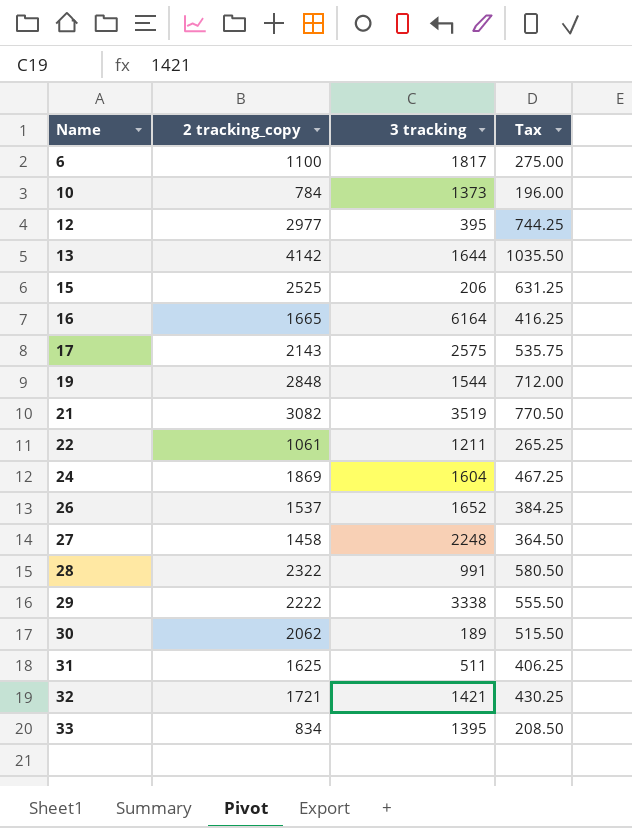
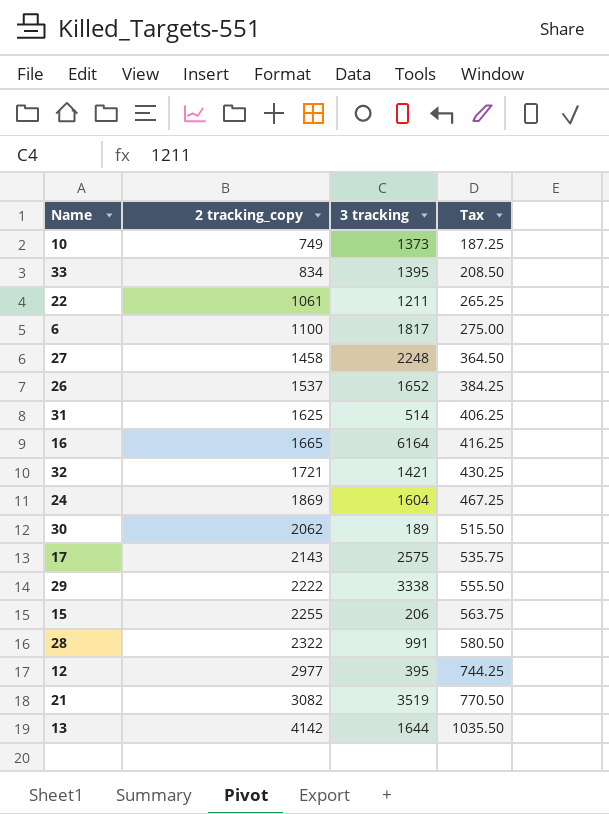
row order: Name ascending -> 2 tracking_copy ascending
row 19: 2848 | 1544 | 712.00 -> none
10 | 2 tracking_copy: 784 -> 749
10 | Tax: 196.00 -> 187.25
31 | 3 tracking: 511 -> 514
15 | 2 tracking_copy: 2525 -> 2255
15 | Tax: 631.25 -> 563.75

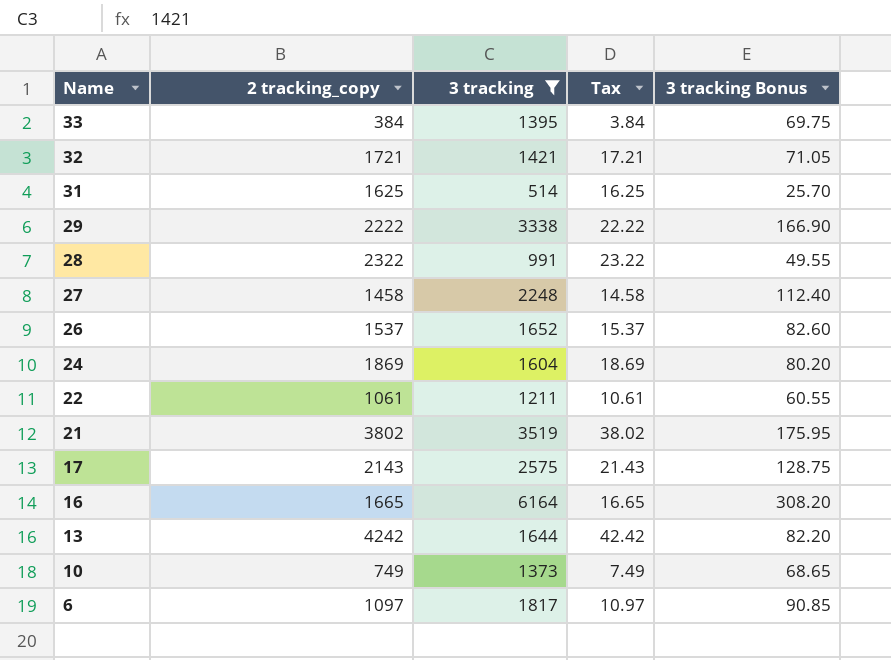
filter: none -> 3 tracking >= 514
row order: 2 tracking_copy ascending -> Name descending
column Tax | formula: [2 tracking_copy] * 0.25 -> [2 tracking_copy] * 0.01
column 3 tracking Bonus | formula: none -> [3 tracking] * 0.05
33 | 2 tracking_copy: 834 -> 384
21 | 2 tracking_copy: 3082 -> 3802
13 | 2 tracking_copy: 4142 -> 4242
6 | 2 tracking_copy: 1100 -> 1097

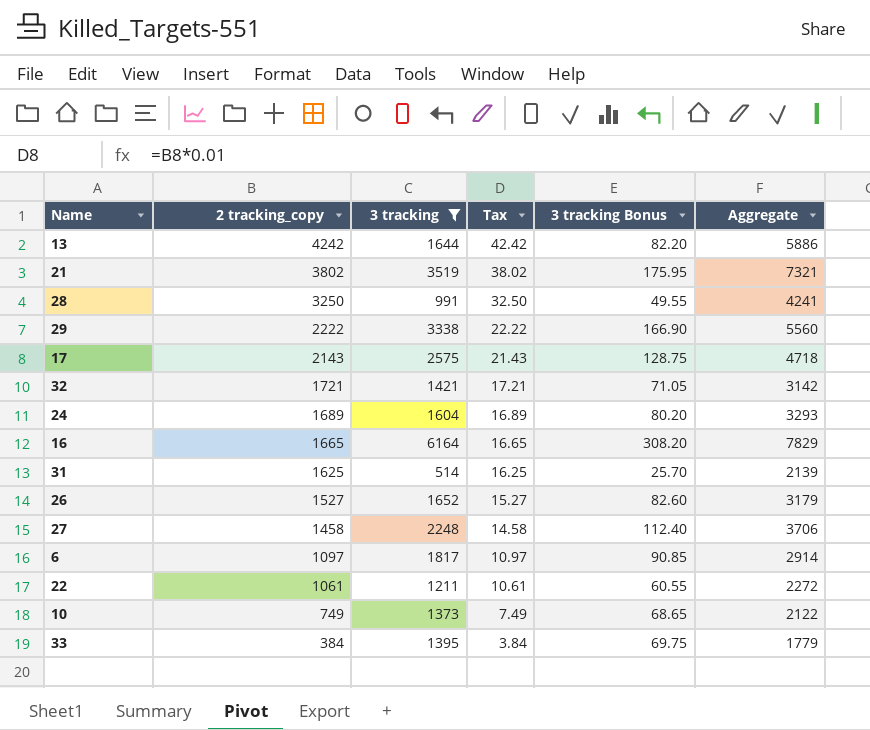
row order: Name descending -> 2 tracking_copy descending
column Aggregate | formula: none -> [2 tracking_copy] + [3 tracking]
28 | 2 tracking_copy: 2322 -> 3250
28 | Tax: 23.22 -> 32.50
24 | 2 tracking_copy: 1869 -> 1689
24 | Tax: 18.69 -> 16.89
26 | 2 tracking_copy: 1537 -> 1527
26 | Tax: 15.37 -> 15.27

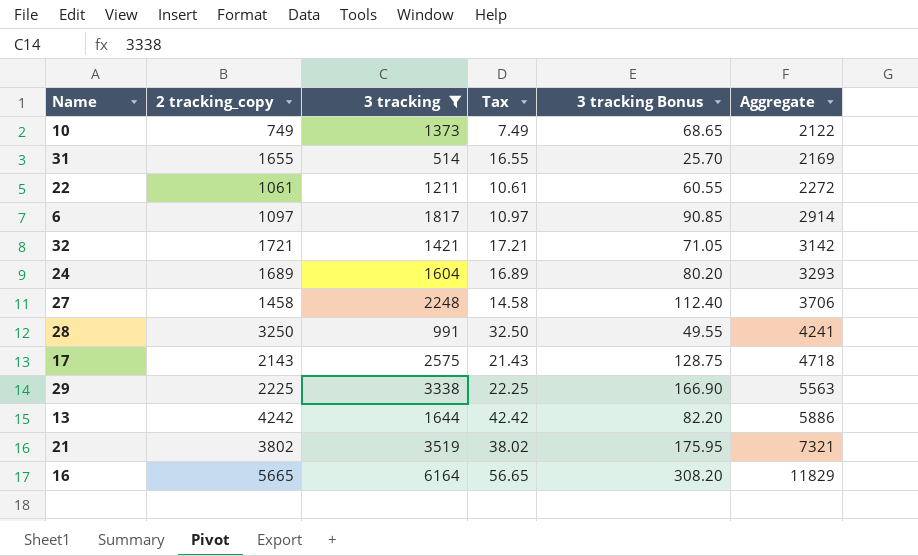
row order: 2 tracking_copy descending -> Aggregate ascending
row 26: 1527 | 1652 | 15.27 | 82.60 | 3179 -> none
row 33: 384 | 1395 | 3.84 | 69.75 | 1779 -> none
31 | 2 tracking_copy: 1625 -> 1655
31 | Tax: 16.25 -> 16.55
31 | Aggregate: 2139 -> 2169
29 | 2 tracking_copy: 2222 -> 2225
29 | Tax: 22.22 -> 22.25
29 | Aggregate: 5560 -> 5563
16 | 2 tracking_copy: 1665 -> 5665
16 | Tax: 16.65 -> 56.65
16 | Aggregate: 7829 -> 11829

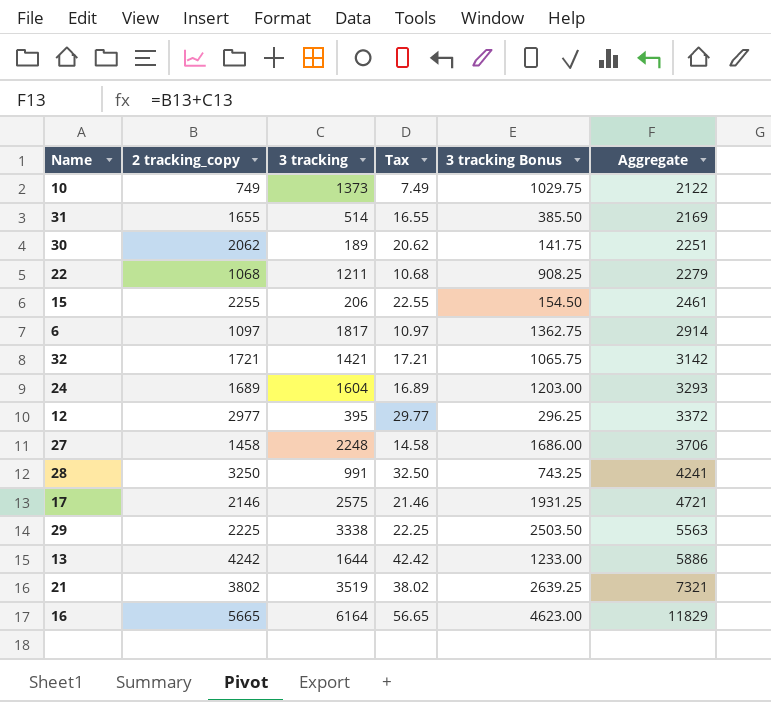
filter: 3 tracking >= 514 -> none
column 3 tracking Bonus | formula: [3 tracking] * 0.05 -> [3 tracking] * 0.75
22 | 2 tracking_copy: 1061 -> 1068
22 | Tax: 10.61 -> 10.68
22 | Aggregate: 2272 -> 2279
17 | 2 tracking_copy: 2143 -> 2146
17 | Tax: 21.43 -> 21.46
17 | Aggregate: 4718 -> 4721

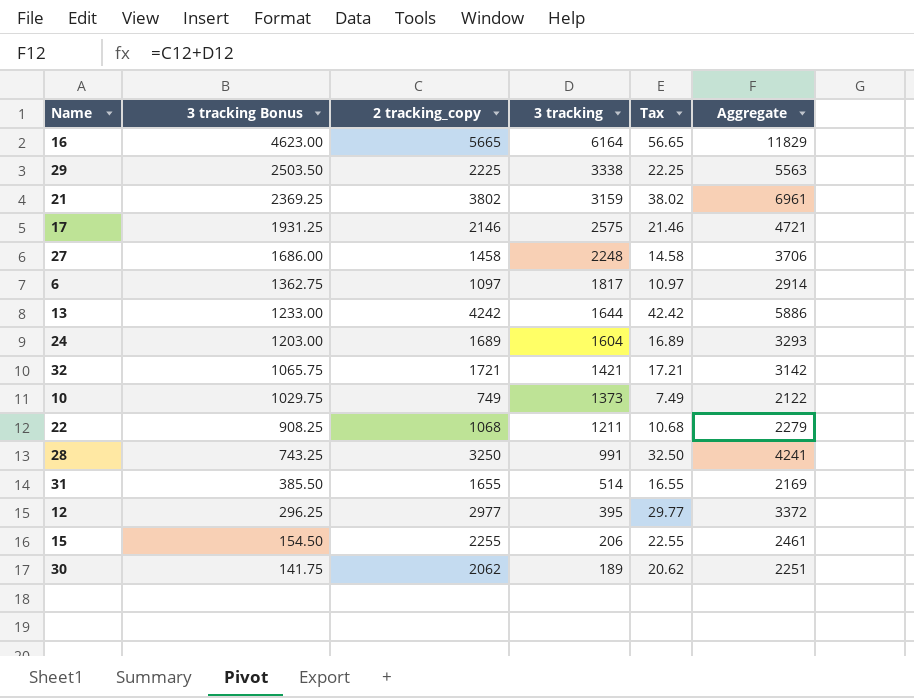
row order: Aggregate ascending -> 3 tracking Bonus descending
column 3 tracking Bonus | position: 5 -> 2
21 | 3 tracking Bonus: 2639.25 -> 2369.25
21 | 3 tracking: 3519 -> 3159
21 | Aggregate: 7321 -> 6961

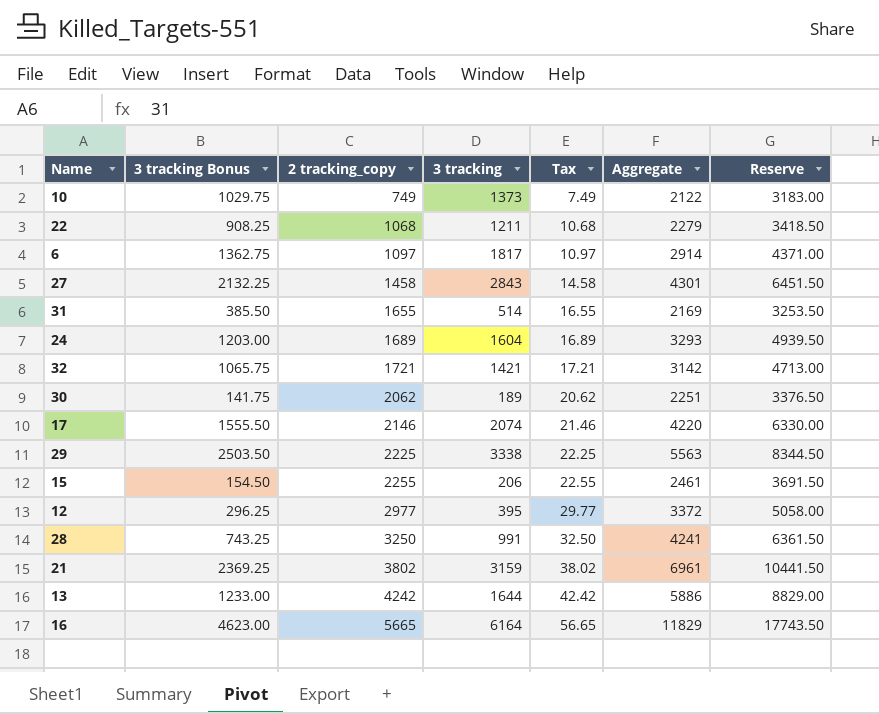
row order: 3 tracking Bonus descending -> 2 tracking_copy ascending
column Reserve | formula: none -> [Aggregate] * 1.5
27 | 3 tracking Bonus: 1686.00 -> 2132.25
27 | 3 tracking: 2248 -> 2843
27 | Aggregate: 3706 -> 4301
17 | 3 tracking Bonus: 1931.25 -> 1555.50
17 | 3 tracking: 2575 -> 2074
17 | Aggregate: 4721 -> 4220

